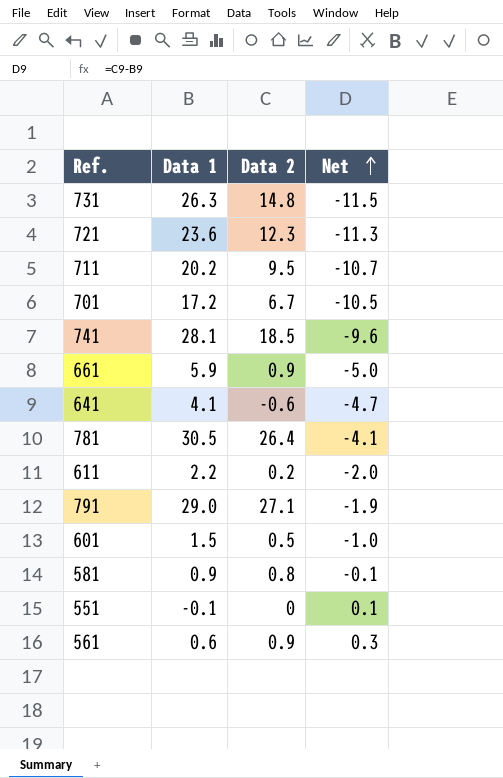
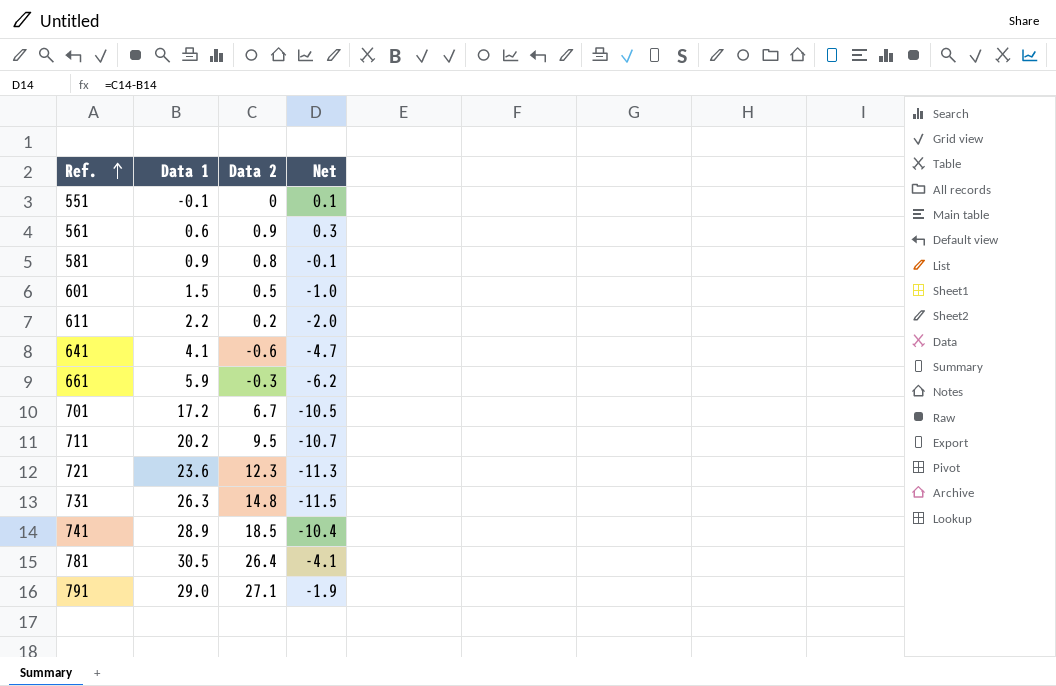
row order: Net ascending -> Ref. ascending
661 | Data 2: 0.9 -> -0.3
661 | Net: -5.0 -> -6.2
741 | Data 1: 28.1 -> 28.9
741 | Net: -9.6 -> -10.4

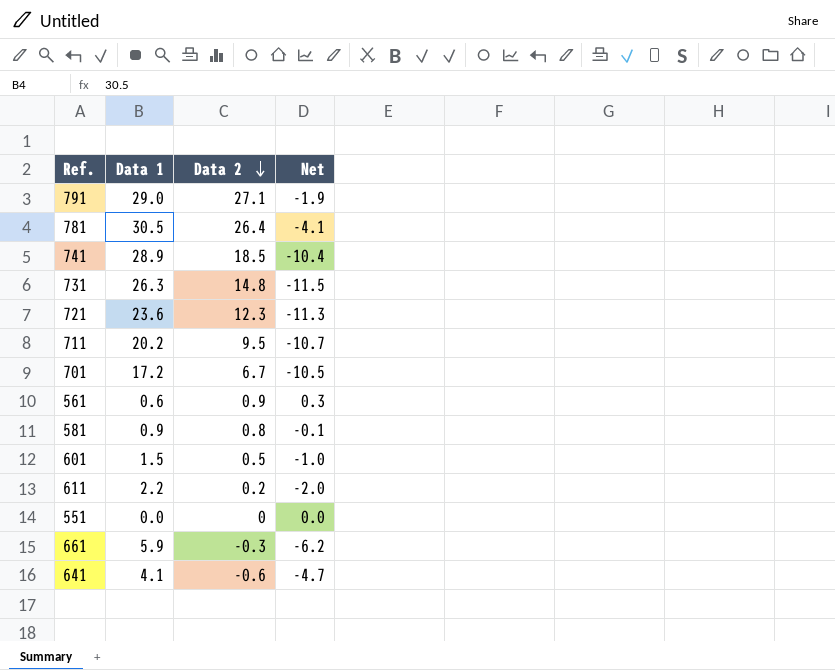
row order: Ref. ascending -> Data 2 descending
551 | Data 1: -0.1 -> 0.0
551 | Net: 0.1 -> 0.0

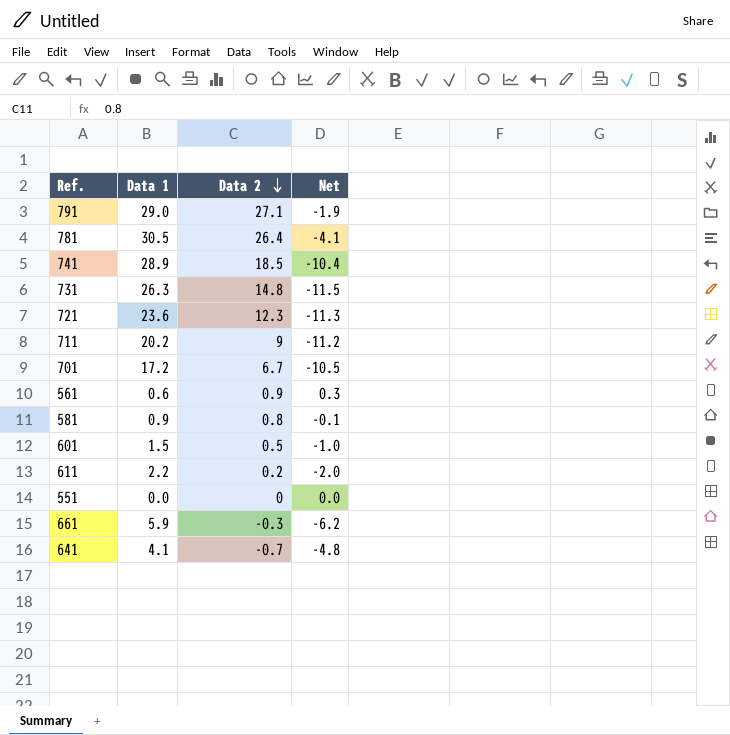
711 | Data 2: 9.5 -> 9
711 | Net: -10.7 -> -11.2
641 | Data 2: -0.6 -> -0.7
641 | Net: -4.7 -> -4.8

